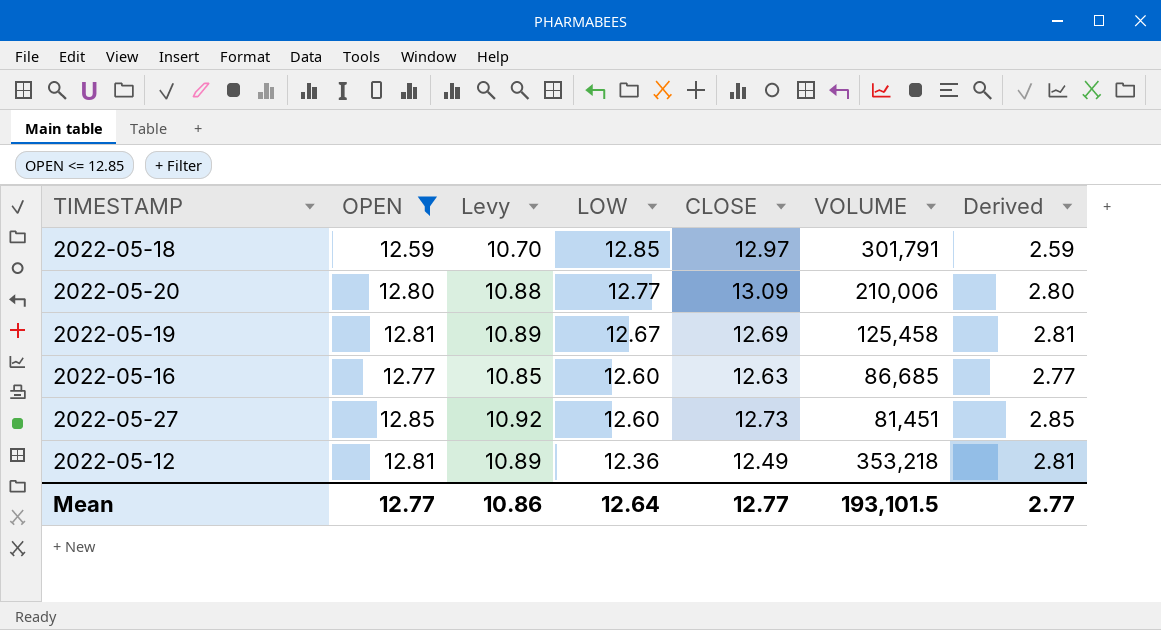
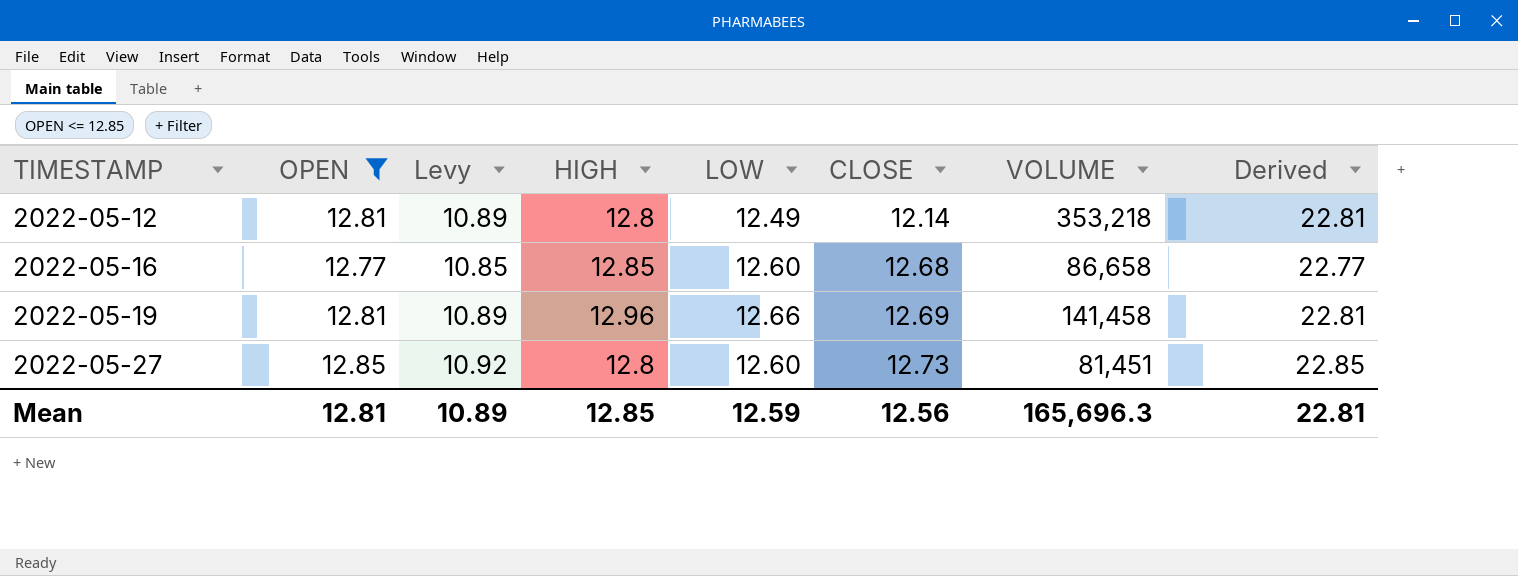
row order: LOW descending -> TIMESTAMP ascending
column HIGH | position: none -> 4
column Derived | formula: [OPEN] - 10 -> [OPEN] + 10
row 2022-05-18: 12.59 | 10.70 | 12.85 | 12.97 | 301,791 | 2.59 -> none
row 2022-05-20: 12.80 | 10.88 | 12.77 | 13.09 | 210,006 | 2.80 -> none
2022-05-12 | LOW: 12.36 -> 12.49
2022-05-12 | CLOSE: 12.49 -> 12.14
2022-05-16 | CLOSE: 12.63 -> 12.68
2022-05-16 | VOLUME: 86,685 -> 86,658
2022-05-19 | LOW: 12.67 -> 12.66
2022-05-19 | VOLUME: 125,458 -> 141,458
Mean | OPEN: 12.77 -> 12.81
Mean | Levy: 10.86 -> 10.89
Mean | LOW: 12.64 -> 12.59
Mean | CLOSE: 12.77 -> 12.56
Mean | VOLUME: 193,101.5 -> 165,696.3
Mean | Derived: 2.77 -> 22.81

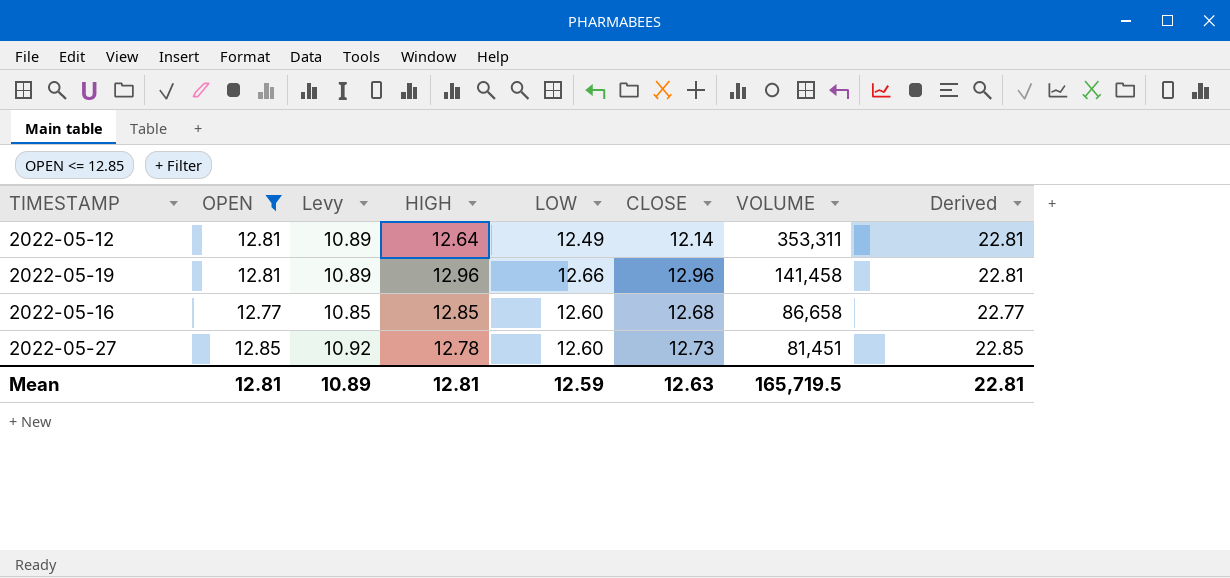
row order: TIMESTAMP ascending -> VOLUME descending
2022-05-12 | HIGH: 12.8 -> 12.64
2022-05-12 | VOLUME: 353,218 -> 353,311
2022-05-19 | CLOSE: 12.69 -> 12.96
2022-05-27 | HIGH: 12.8 -> 12.78
Mean | HIGH: 12.85 -> 12.81
Mean | CLOSE: 12.56 -> 12.63
Mean | VOLUME: 165,696.3 -> 165,719.5

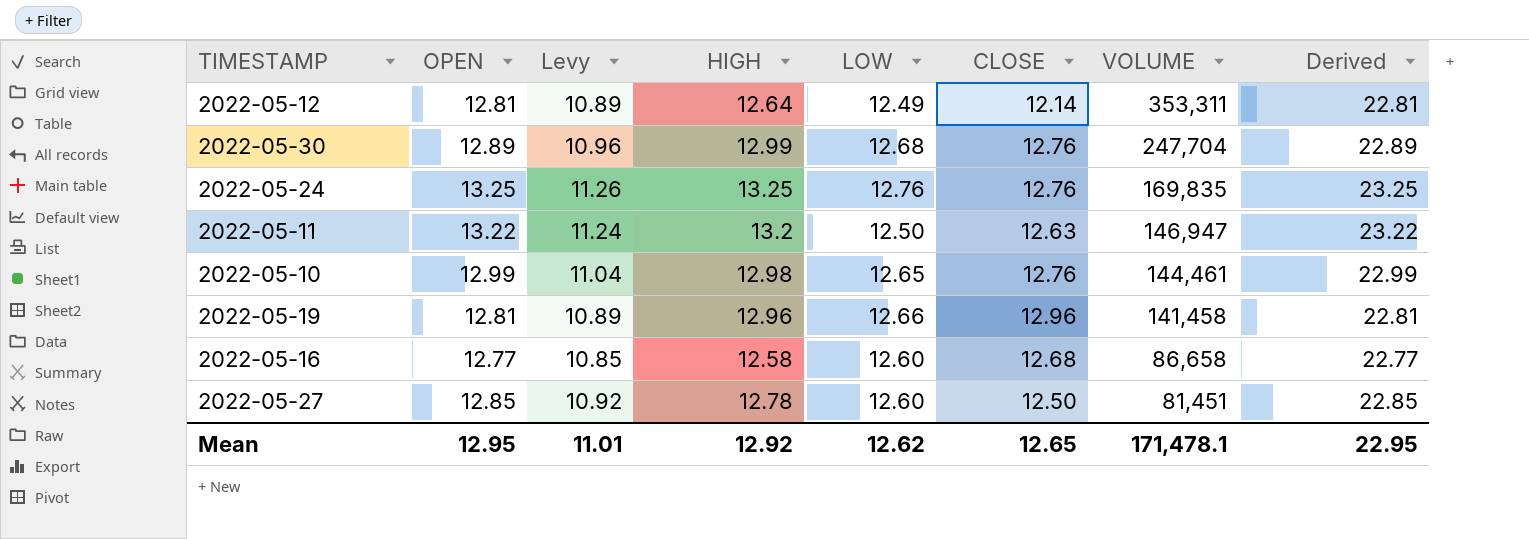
filter: OPEN <= 12.85 -> none
2022-05-16 | HIGH: 12.85 -> 12.58
2022-05-27 | CLOSE: 12.73 -> 12.50
Mean | OPEN: 12.81 -> 12.95
Mean | Levy: 10.89 -> 11.01
Mean | HIGH: 12.81 -> 12.92
Mean | LOW: 12.59 -> 12.62
Mean | CLOSE: 12.63 -> 12.65
Mean | VOLUME: 165,719.5 -> 171,478.1
Mean | Derived: 22.81 -> 22.95

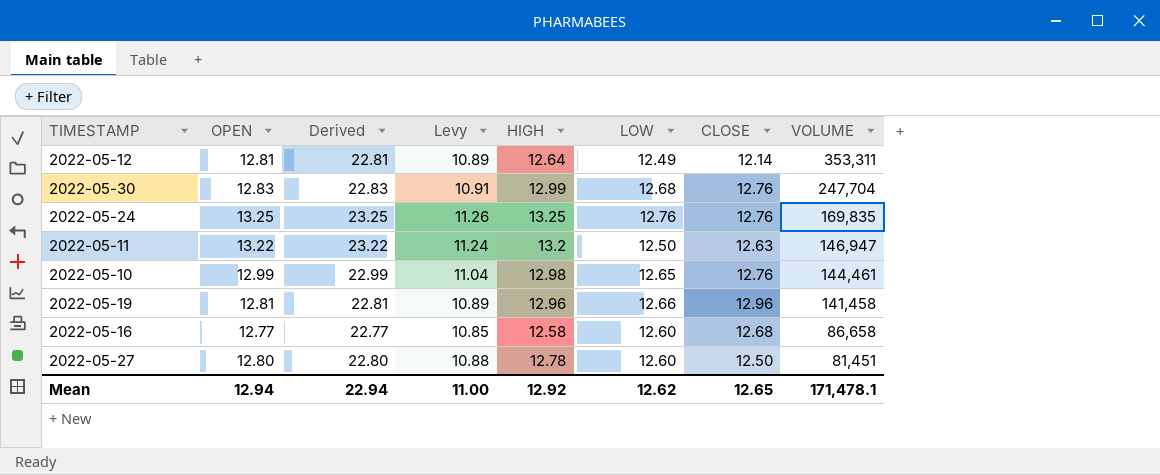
column Derived | position: 8 -> 3
2022-05-30 | OPEN: 12.89 -> 12.83
2022-05-30 | Derived: 22.89 -> 22.83
2022-05-30 | Levy: 10.96 -> 10.91
2022-05-27 | OPEN: 12.85 -> 12.80
2022-05-27 | Derived: 22.85 -> 22.80
2022-05-27 | Levy: 10.92 -> 10.88
Mean | OPEN: 12.95 -> 12.94
Mean | Derived: 22.95 -> 22.94
Mean | Levy: 11.01 -> 11.00

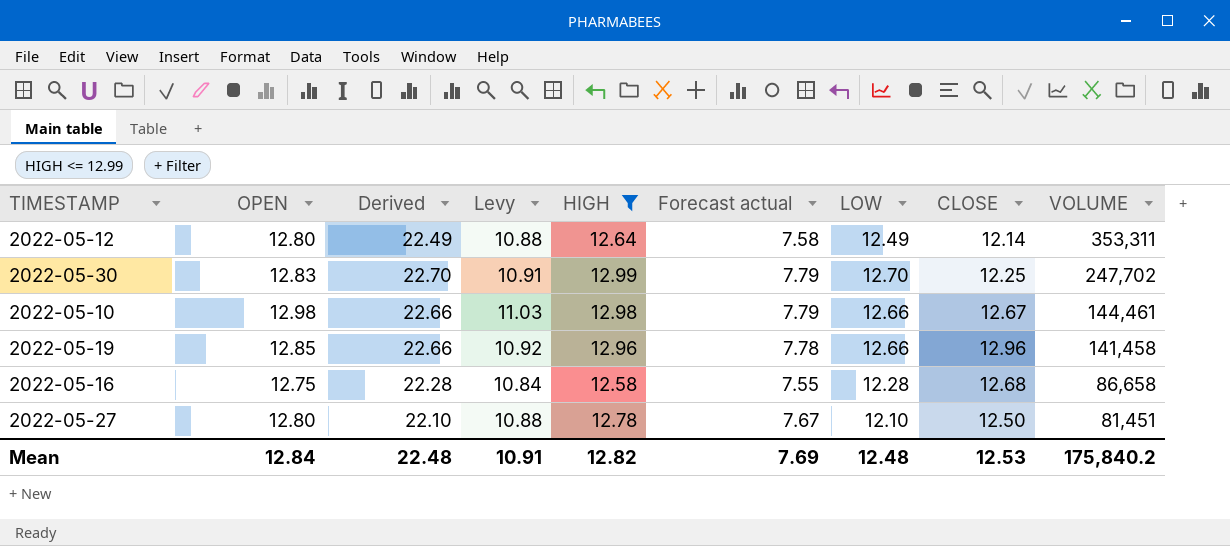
filter: none -> HIGH <= 12.99
column Derived | formula: [OPEN] + 10 -> [LOW] + 10
column Forecast actual | formula: none -> [HIGH] * 0.6
2022-05-12 | OPEN: 12.81 -> 12.80
2022-05-12 | Levy: 10.89 -> 10.88
2022-05-30 | LOW: 12.68 -> 12.70
2022-05-30 | CLOSE: 12.76 -> 12.25
2022-05-30 | VOLUME: 247,704 -> 247,702
2022-05-10 | OPEN: 12.99 -> 12.98
2022-05-10 | Levy: 11.04 -> 11.03
2022-05-10 | LOW: 12.65 -> 12.66
2022-05-10 | CLOSE: 12.76 -> 12.67
2022-05-19 | OPEN: 12.81 -> 12.85
2022-05-19 | Levy: 10.89 -> 10.92
2022-05-16 | OPEN: 12.77 -> 12.75
2022-05-16 | Levy: 10.85 -> 10.84
2022-05-16 | LOW: 12.60 -> 12.28
2022-05-27 | LOW: 12.60 -> 12.10
Mean | OPEN: 12.94 -> 12.84
Mean | Derived: 22.94 -> 22.48
Mean | Levy: 11.00 -> 10.91
Mean | HIGH: 12.92 -> 12.82
Mean | LOW: 12.62 -> 12.48
Mean | CLOSE: 12.65 -> 12.53
Mean | VOLUME: 171,478.1 -> 175,840.2

